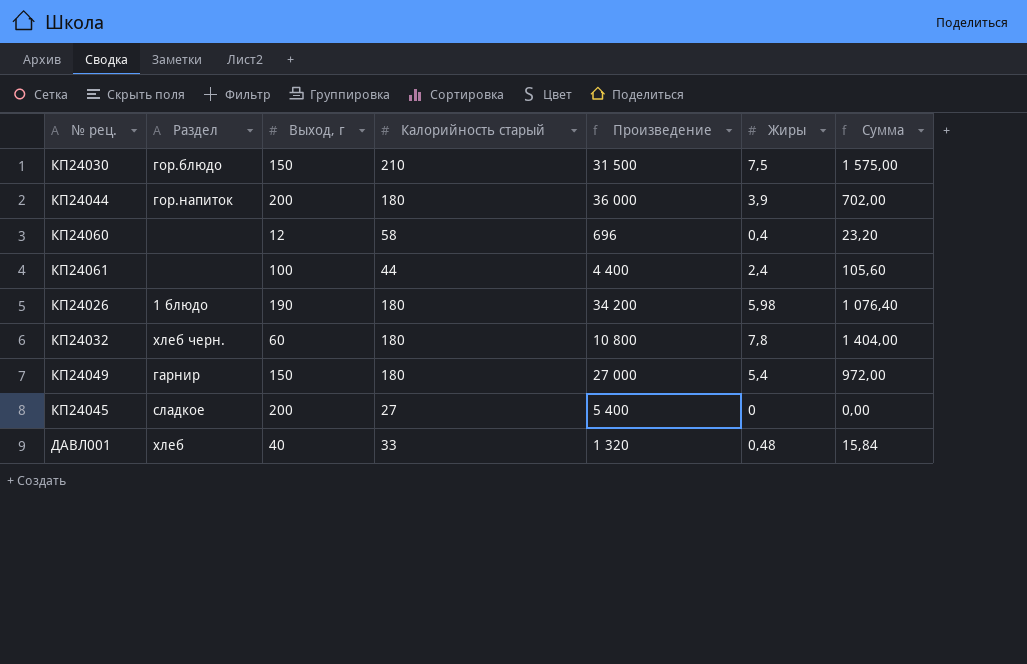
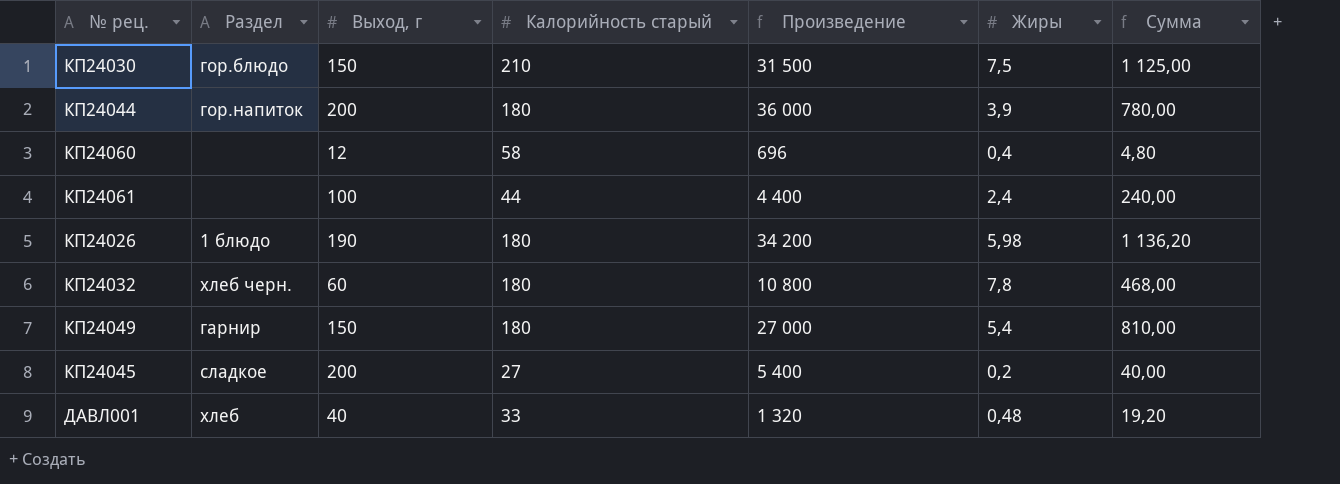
column Сумма | formula: [Калорийность старый] * [Жиры] -> [Выход, г] * [Жиры]
КП24045 | Жиры: 0 -> 0,2

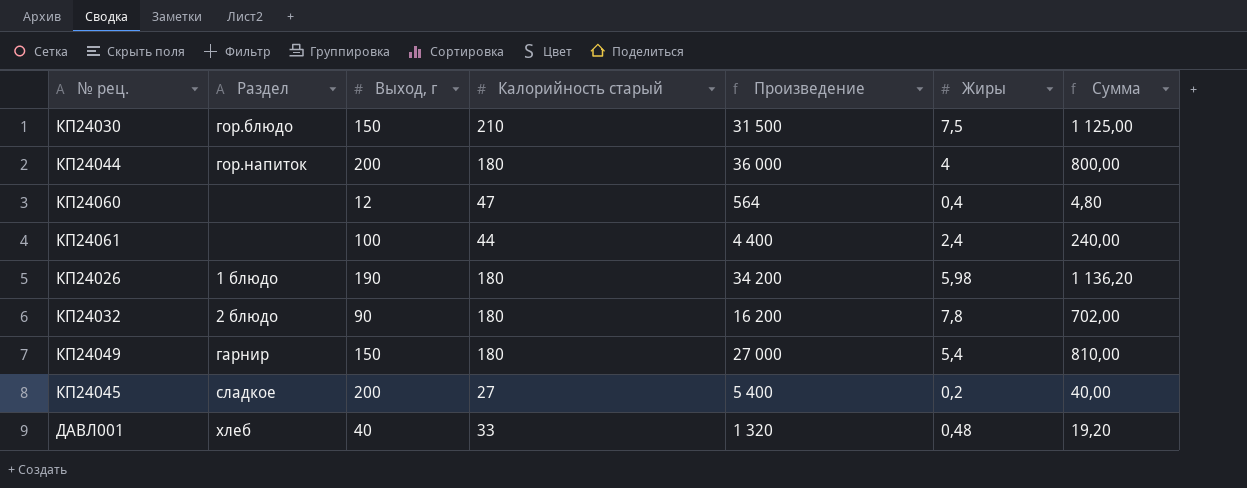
КП24044 | Жиры: 3,9 -> 4
КП24044 | Сумма: 780,00 -> 800,00
КП24060 | Калорийность старый: 58 -> 47
КП24060 | Произведение: 696 -> 564
КП24032 | Раздел: хлеб черн. -> 2 блюдо
КП24032 | Выход, г: 60 -> 90
КП24032 | Произведение: 10 800 -> 16 200
КП24032 | Сумма: 468,00 -> 702,00

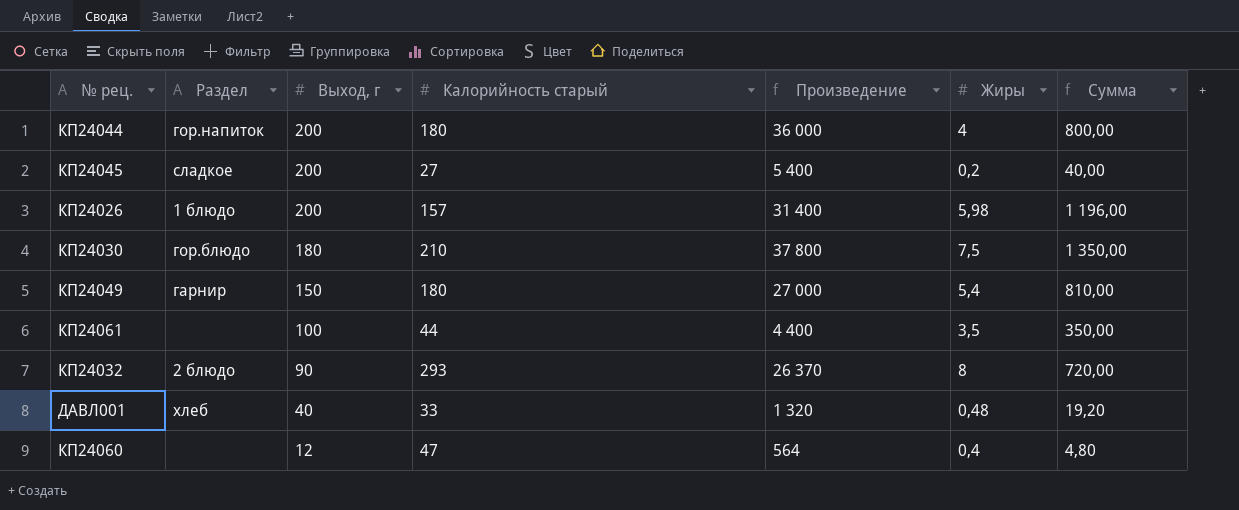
row order: none -> Выход, г descending
КП24026 | Выход, г: 190 -> 200
КП24026 | Калорийность старый: 180 -> 157
КП24026 | Произведение: 34 200 -> 31 400
КП24026 | Сумма: 1 136,20 -> 1 196,00
КП24030 | Выход, г: 150 -> 180
КП24030 | Произведение: 31 500 -> 37 800
КП24030 | Сумма: 1 125,00 -> 1 350,00
КП24061 | Жиры: 2,4 -> 3,5
КП24061 | Сумма: 240,00 -> 350,00
КП24032 | Калорийность старый: 180 -> 293
КП24032 | Произведение: 16 200 -> 26 370
КП24032 | Жиры: 7,8 -> 8
КП24032 | Сумма: 702,00 -> 720,00

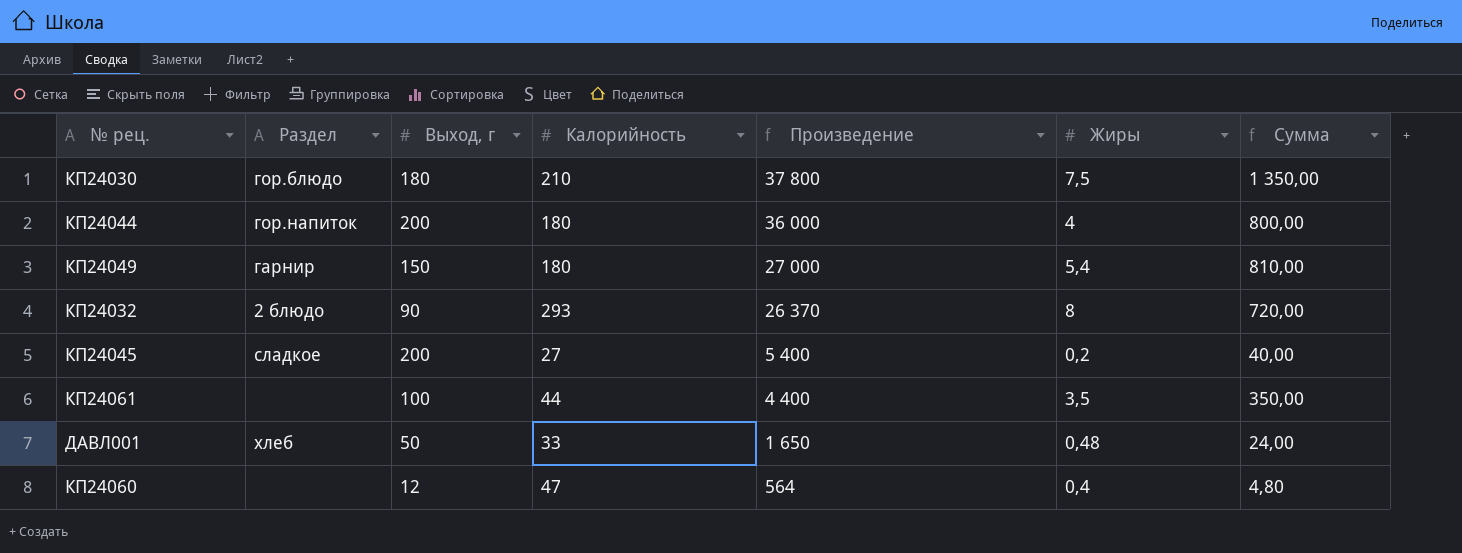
row order: Выход, г descending -> Произведение descending
column name: Калорийность старый -> Калорийность
row КП24026: 1 блюдо | 200 | 157 | 31 400 | 5,98 | 1 196,00 -> none
ДАВЛ001 | Выход, г: 40 -> 50
ДАВЛ001 | Произведение: 1 320 -> 1 650
ДАВЛ001 | Сумма: 19,20 -> 24,00

